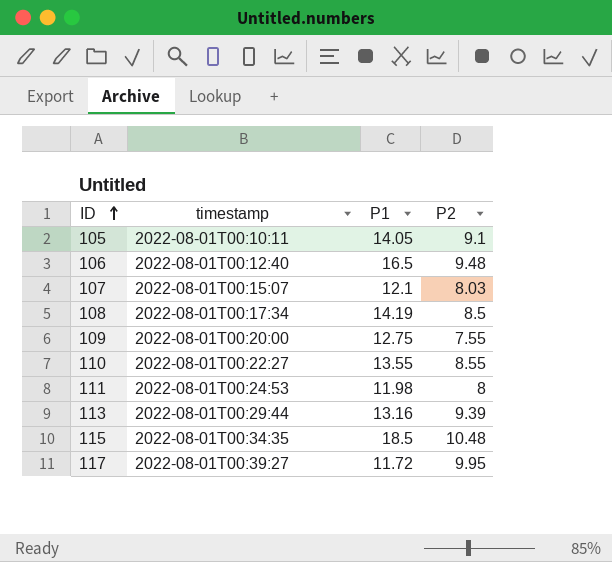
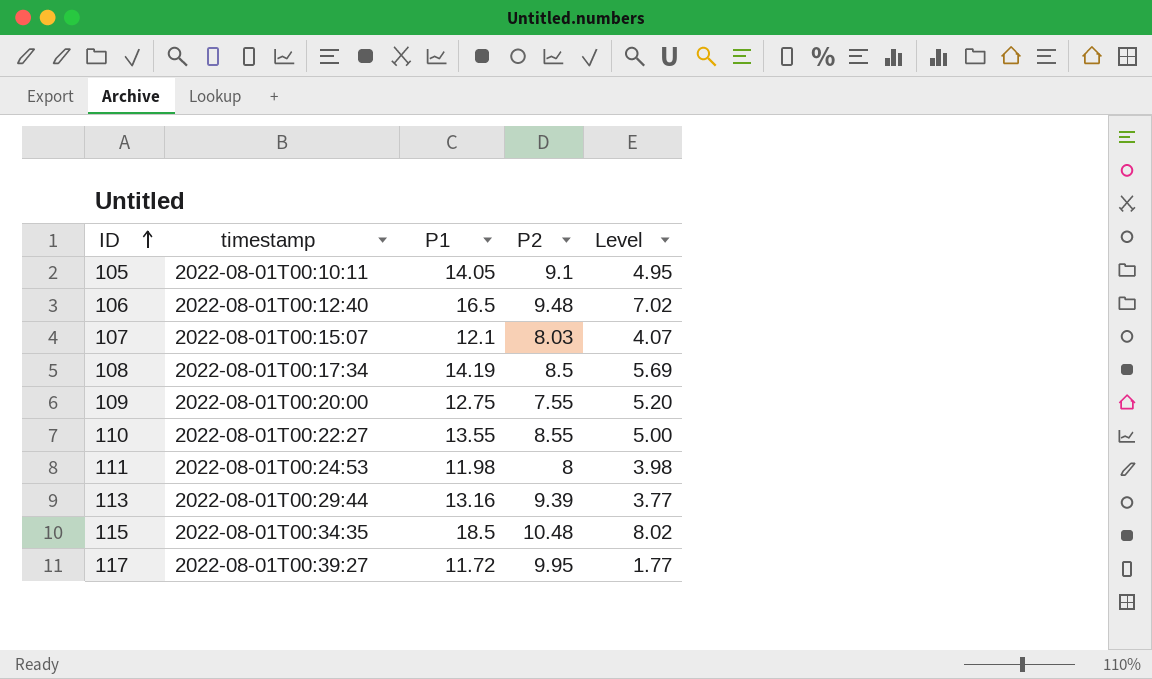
column Level | formula: none -> [P1] - [P2]

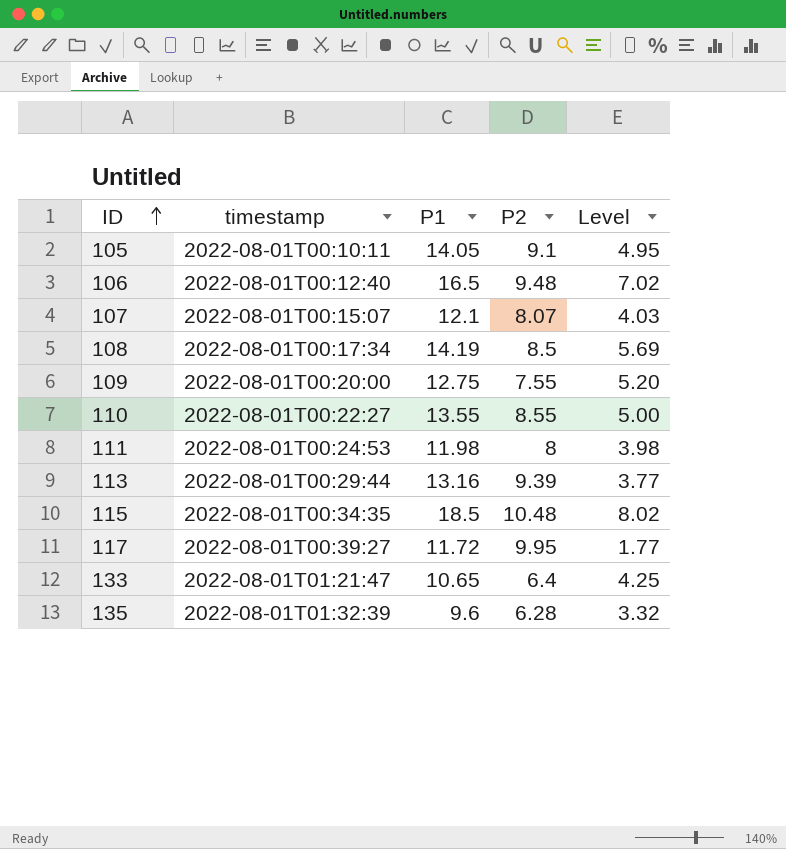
107 | P2: 8.03 -> 8.07
107 | Level: 4.07 -> 4.03
row 133: none -> 2022-08-01T01:21:47 | 10.65 | 6.4 | 4.25
row 135: none -> 2022-08-01T01:32:39 | 9.6 | 6.28 | 3.32

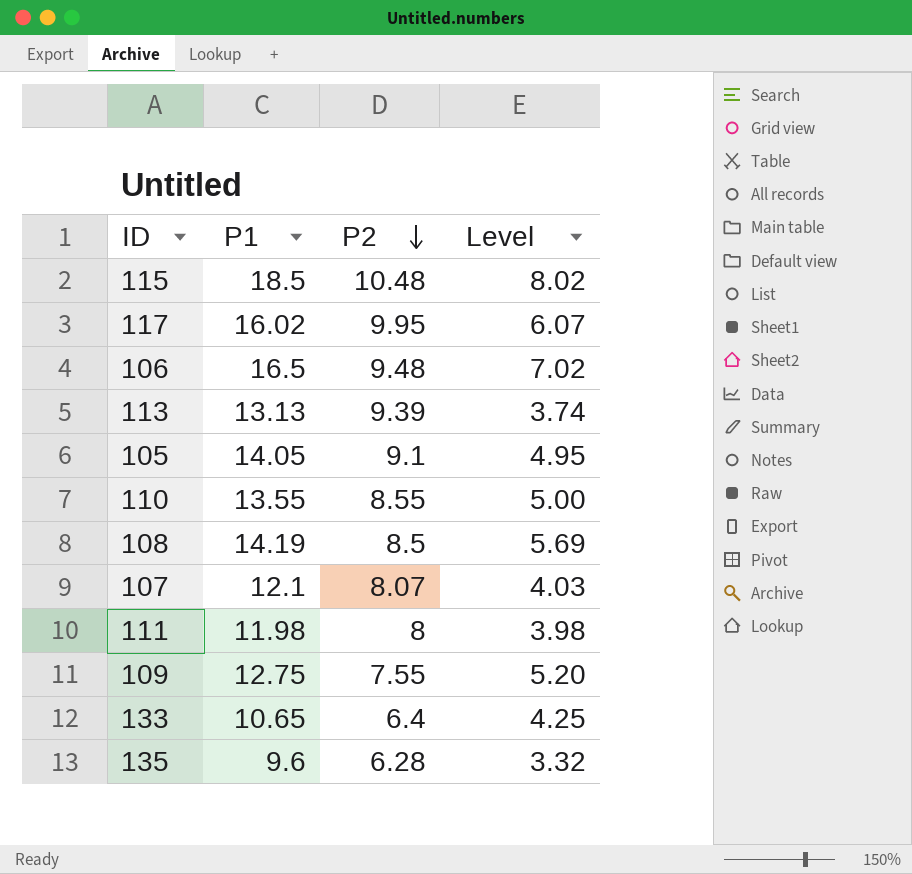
row order: ID ascending -> P2 descending
column timestamp | position: 2 -> none
117 | P1: 11.72 -> 16.02
117 | Level: 1.77 -> 6.07
113 | P1: 13.16 -> 13.13
113 | Level: 3.77 -> 3.74

